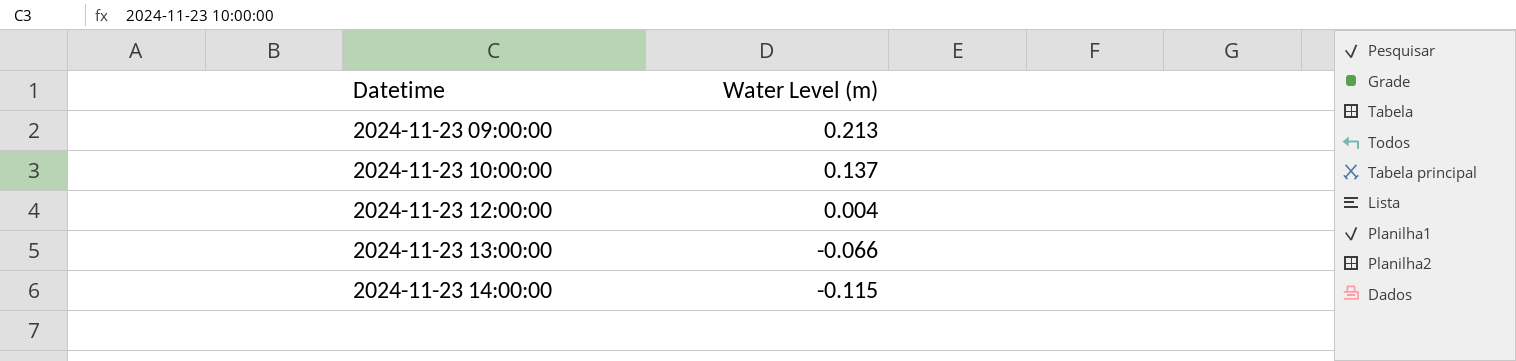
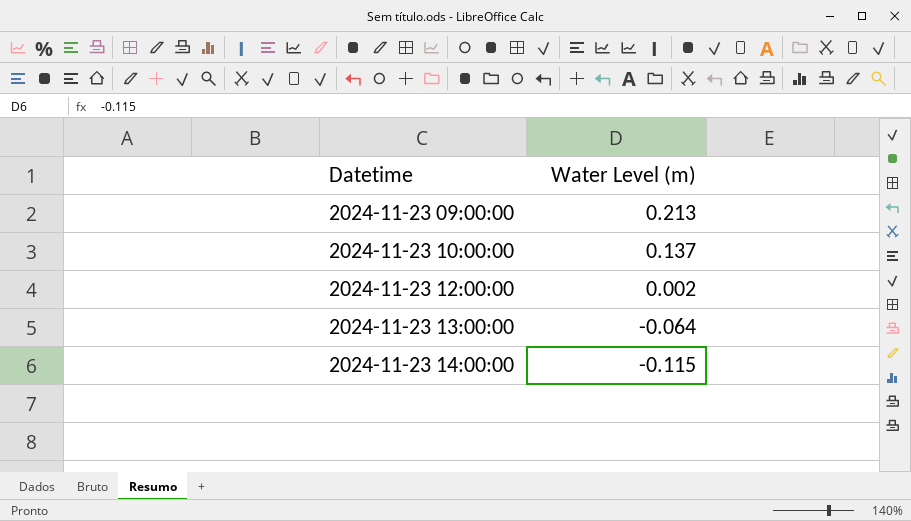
2024-11-23 12:00:00 | Water Level (m): 0.004 -> 0.002
2024-11-23 13:00:00 | Water Level (m): -0.066 -> -0.064

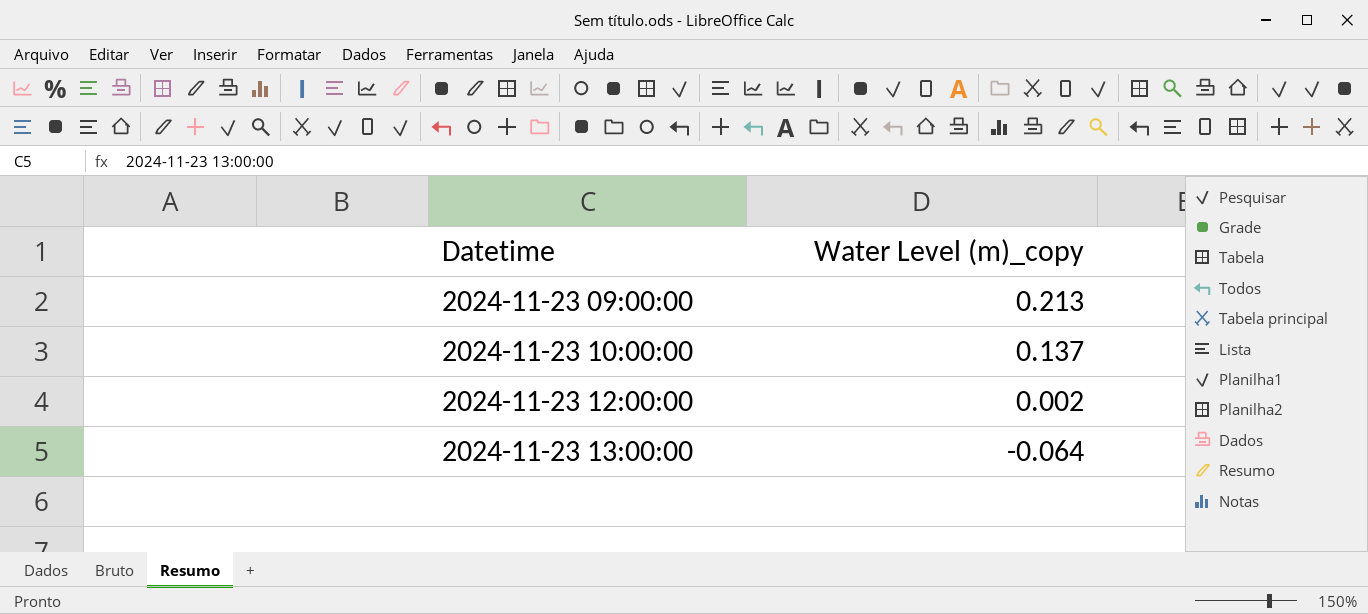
column name: Water Level (m) -> Water Level (m)_copy
row 2024-11-23 14:00:00: -0.115 -> none

